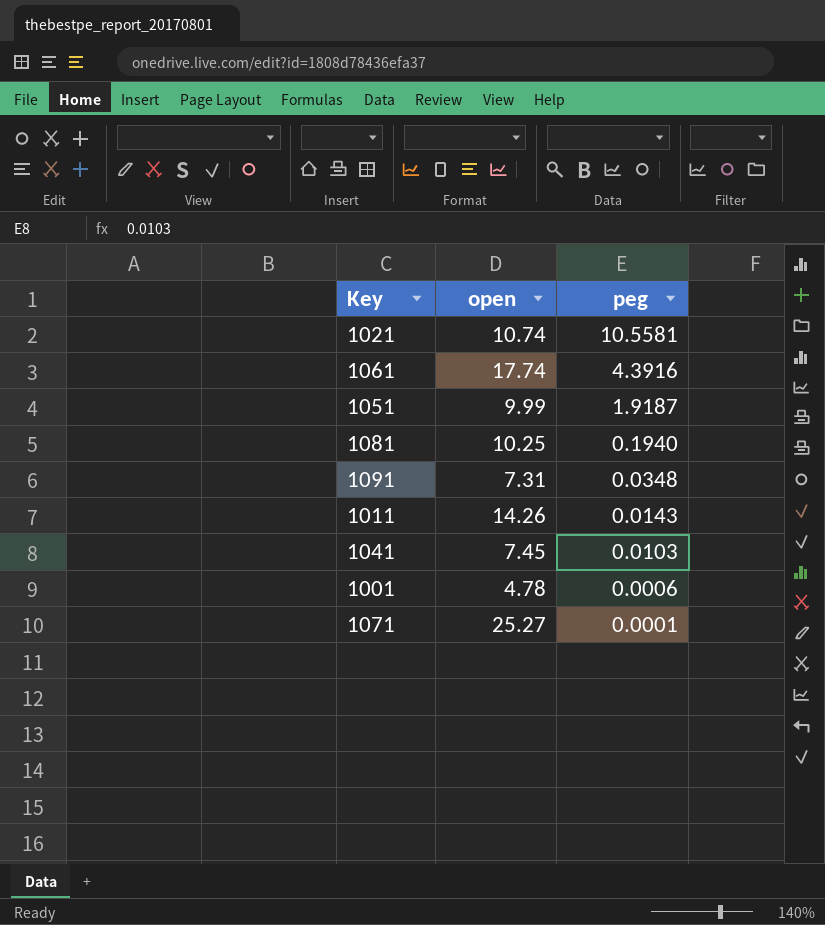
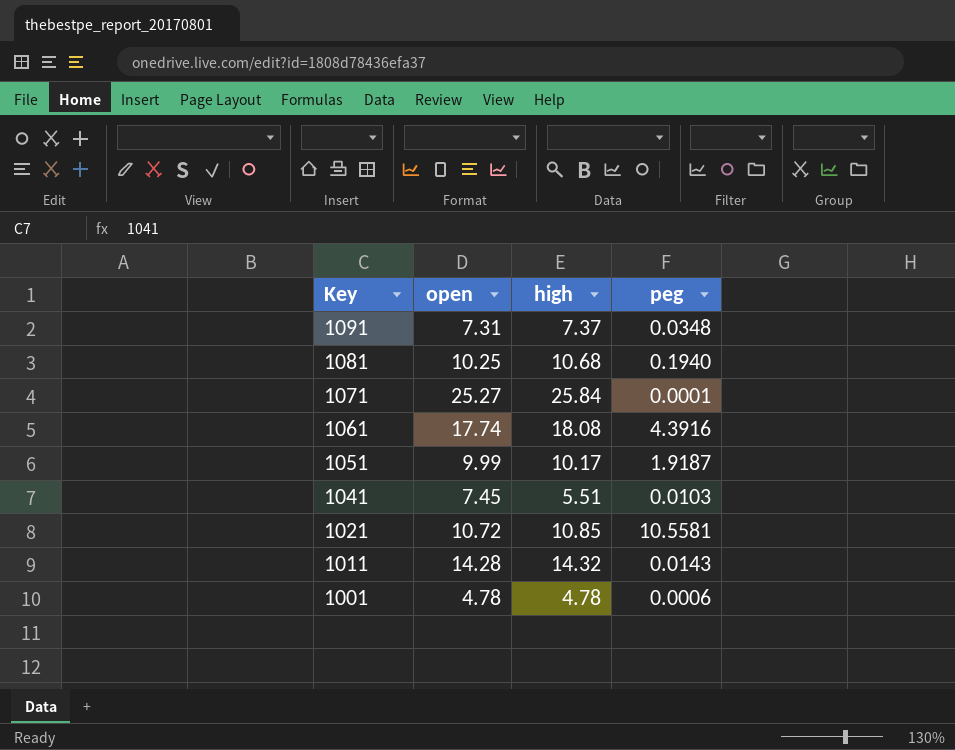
row order: peg descending -> Key descending
column high | position: none -> 3
1021 | open: 10.74 -> 10.72
1011 | open: 14.26 -> 14.28

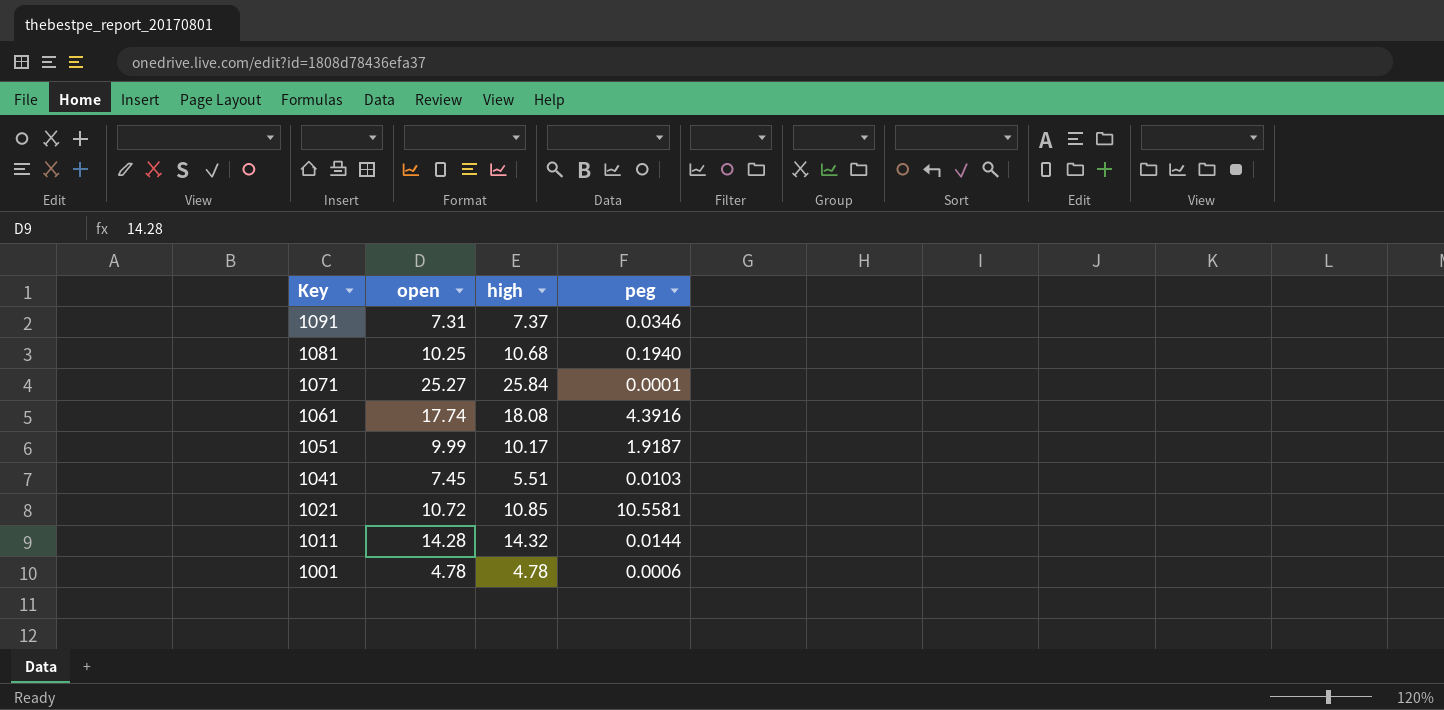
1091 | peg: 0.0348 -> 0.0346
1011 | peg: 0.0143 -> 0.0144

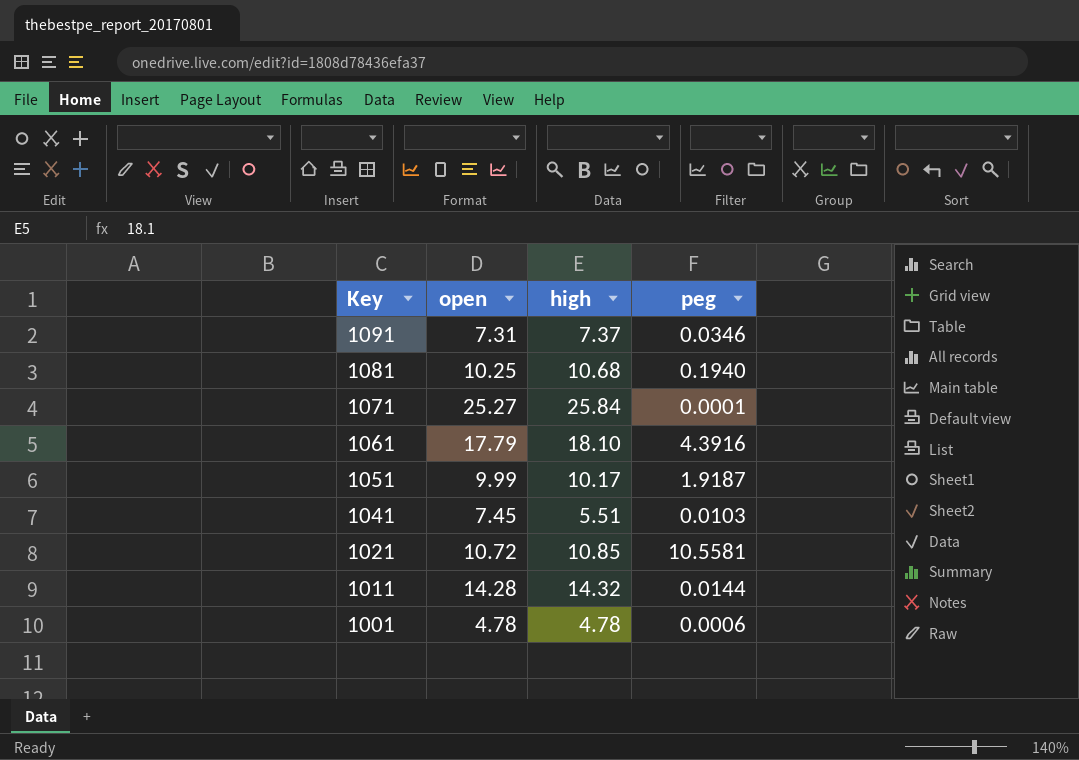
1061 | open: 17.74 -> 17.79
1061 | high: 18.08 -> 18.10

